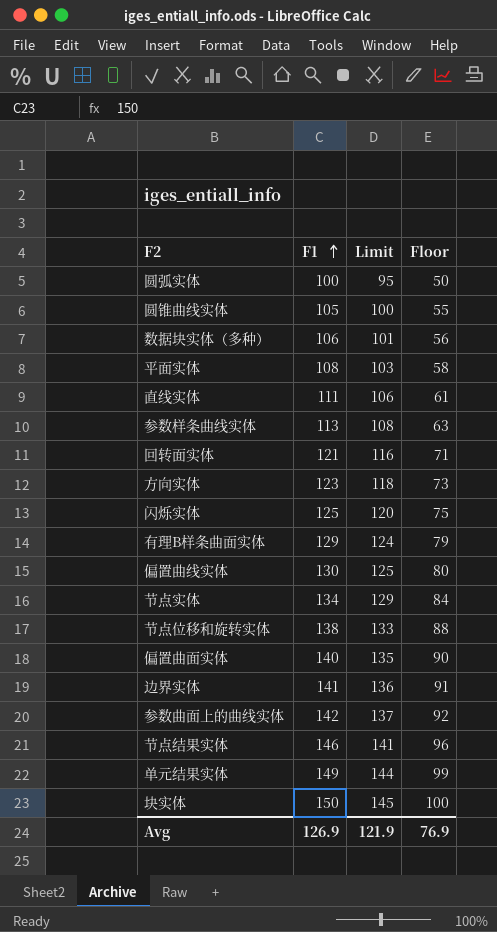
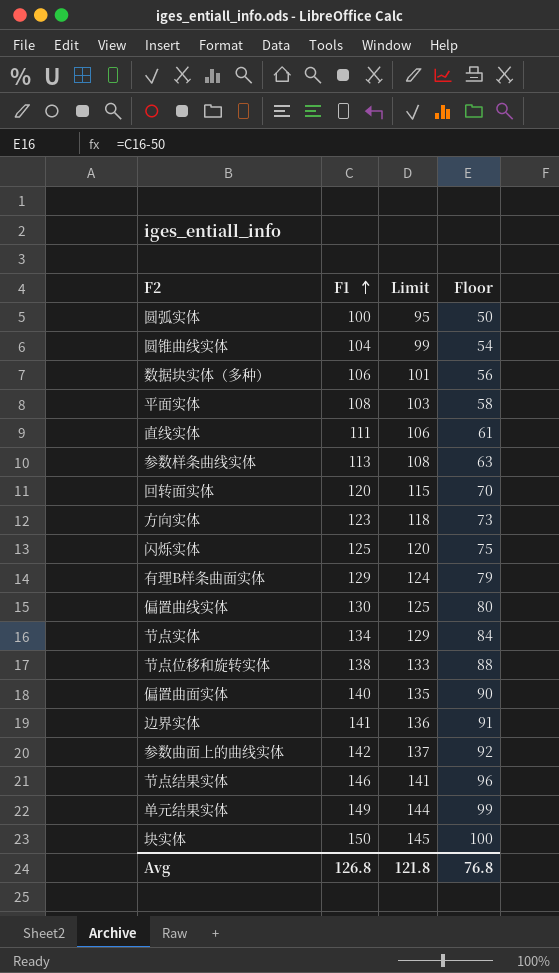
圆锥曲线实体 | F1: 105 -> 104
圆锥曲线实体 | Limit: 100 -> 99
圆锥曲线实体 | Floor: 55 -> 54
回转面实体 | F1: 121 -> 120
回转面实体 | Limit: 116 -> 115
回转面实体 | Floor: 71 -> 70
Avg | F1: 126.9 -> 126.8
Avg | Limit: 121.9 -> 121.8
Avg | Floor: 76.9 -> 76.8

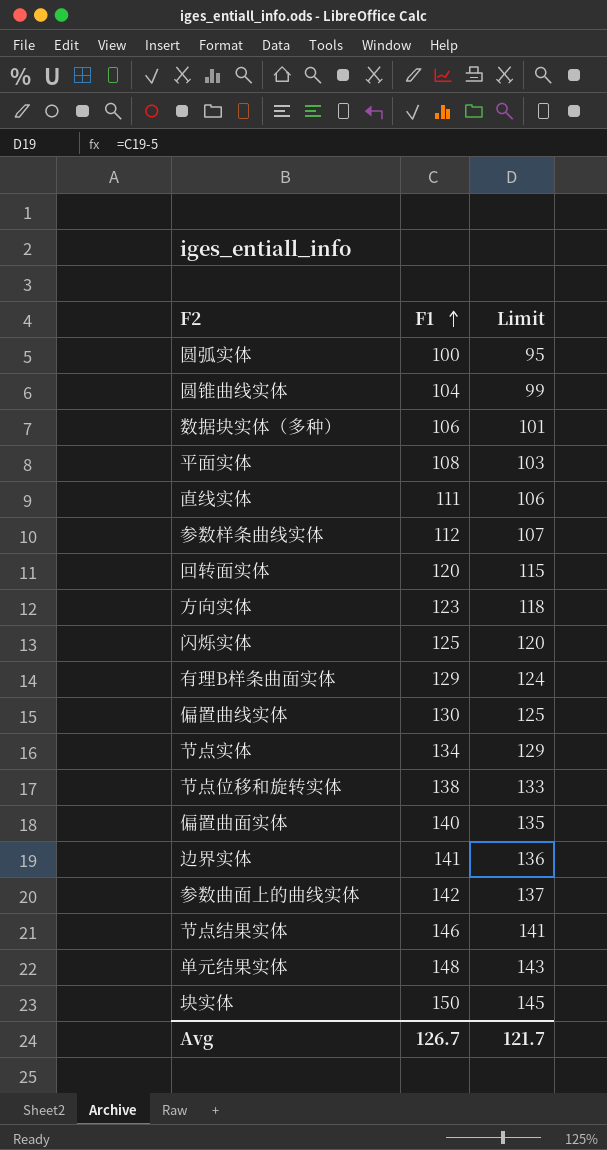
column Floor | formula: [F1] - 50 -> none
参数样条曲线实体 | F1: 113 -> 112
参数样条曲线实体 | Limit: 108 -> 107
单元结果实体 | F1: 149 -> 148
单元结果实体 | Limit: 144 -> 143
Avg | F1: 126.8 -> 126.7
Avg | Limit: 121.8 -> 121.7

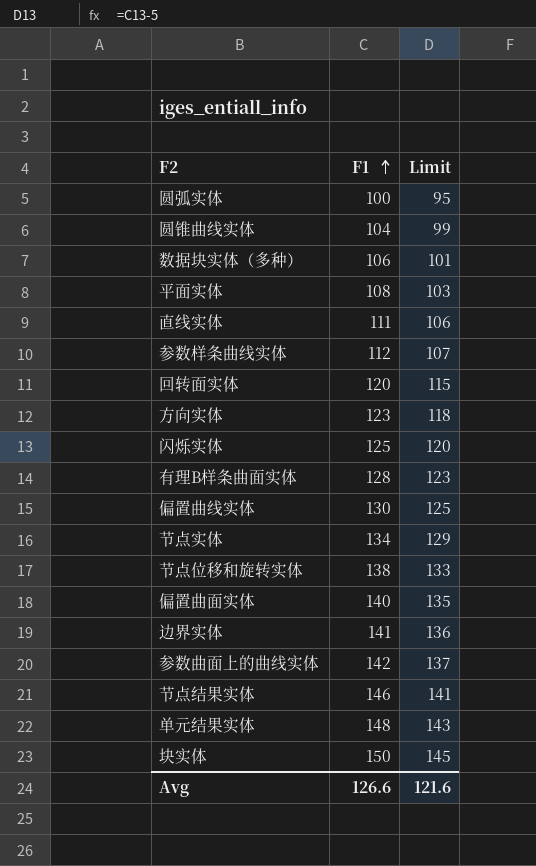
有理B样条曲面实体 | F1: 129 -> 128
有理B样条曲面实体 | Limit: 124 -> 123
Avg | F1: 126.7 -> 126.6
Avg | Limit: 121.7 -> 121.6

